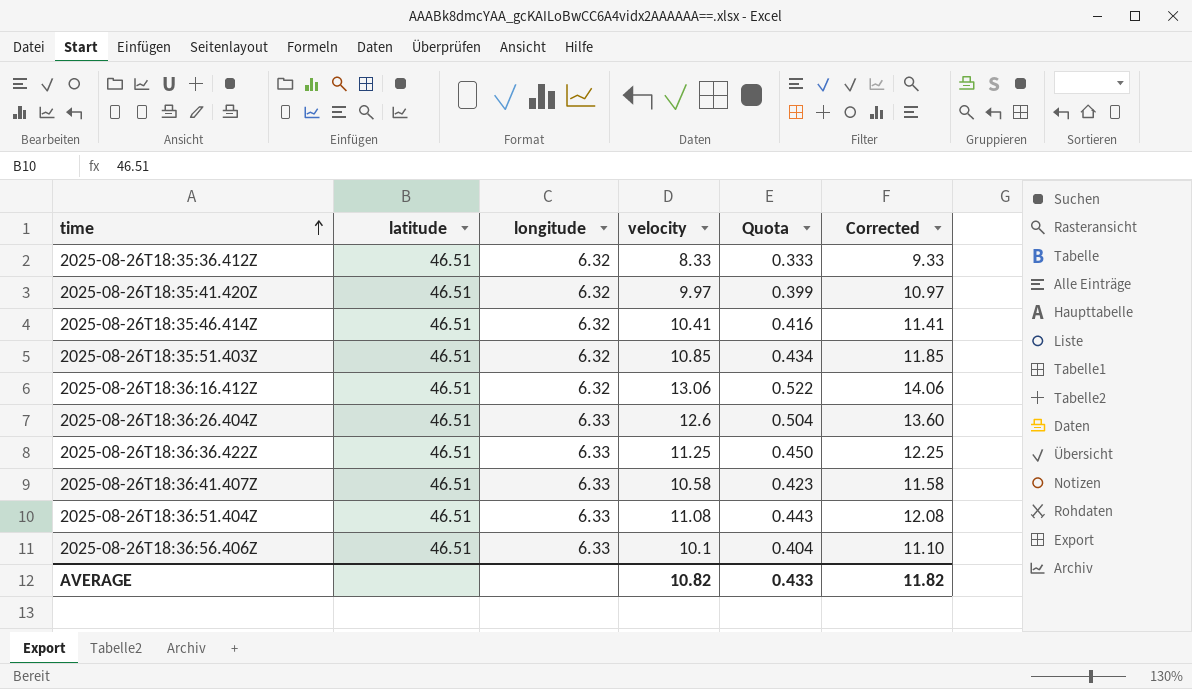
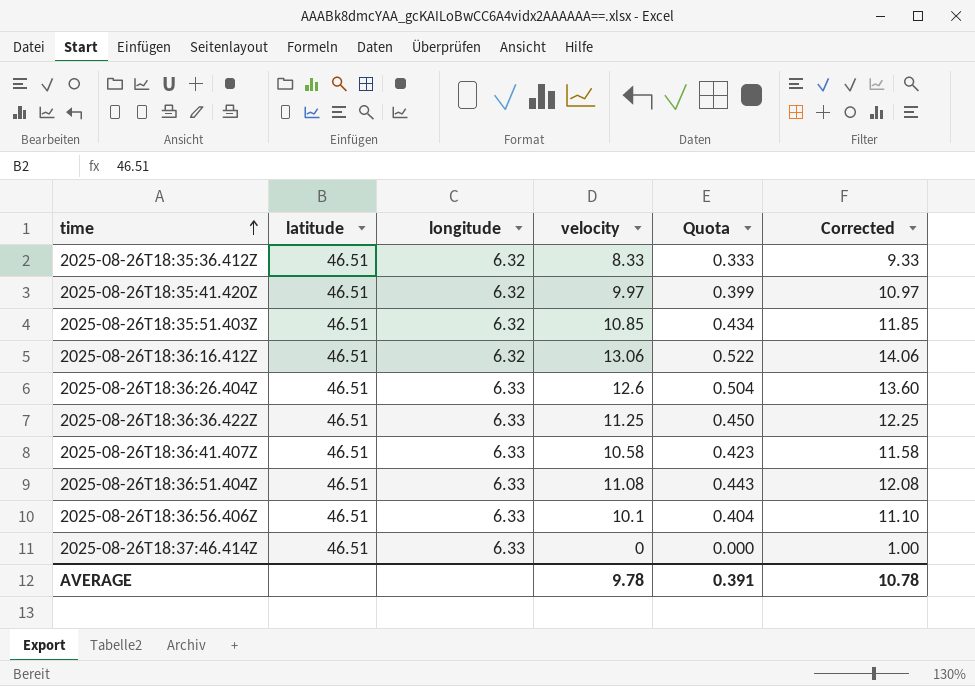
row 2025-08-26T18:35:46.414Z: 46.51 | 6.32 | 10.41 | 0.416 | 11.41 -> none
row 2025-08-26T18:37:46.414Z: none -> 46.51 | 6.33 | 0 | 0.000 | 1.00
AVERAGE | velocity: 10.82 -> 9.78
AVERAGE | Quota: 0.433 -> 0.391
AVERAGE | Corrected: 11.82 -> 10.78

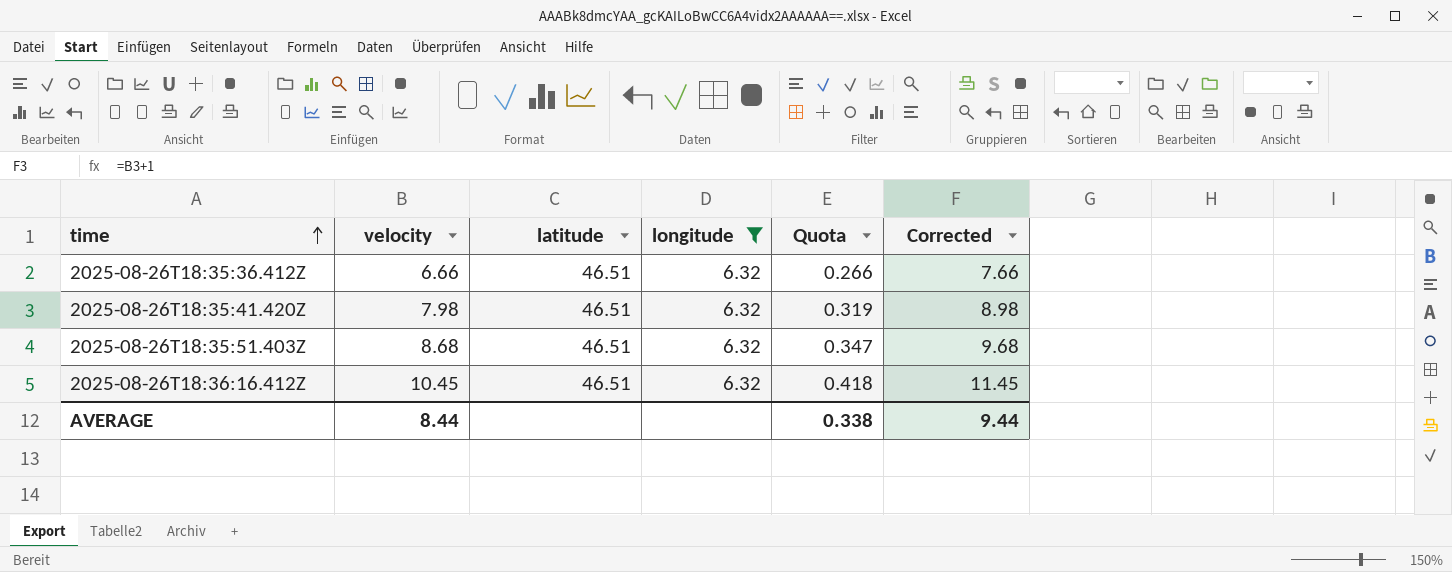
filter: none -> longitude = 6.32
column velocity | position: 4 -> 2
2025-08-26T18:35:36.412Z | velocity: 8.33 -> 6.66
2025-08-26T18:35:36.412Z | Quota: 0.333 -> 0.266
2025-08-26T18:35:36.412Z | Corrected: 9.33 -> 7.66
2025-08-26T18:35:41.420Z | velocity: 9.97 -> 7.98
2025-08-26T18:35:41.420Z | Quota: 0.399 -> 0.319
2025-08-26T18:35:41.420Z | Corrected: 10.97 -> 8.98
2025-08-26T18:35:51.403Z | velocity: 10.85 -> 8.68
2025-08-26T18:35:51.403Z | Quota: 0.434 -> 0.347
2025-08-26T18:35:51.403Z | Corrected: 11.85 -> 9.68
2025-08-26T18:36:16.412Z | velocity: 13.06 -> 10.45
2025-08-26T18:36:16.412Z | Quota: 0.522 -> 0.418
2025-08-26T18:36:16.412Z | Corrected: 14.06 -> 11.45
AVERAGE | velocity: 9.78 -> 8.44
AVERAGE | Quota: 0.391 -> 0.338
AVERAGE | Corrected: 10.78 -> 9.44

